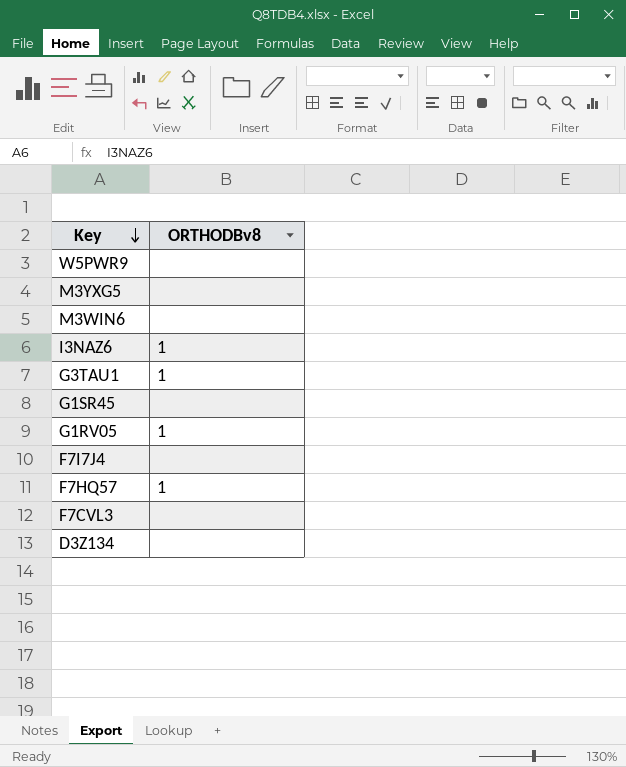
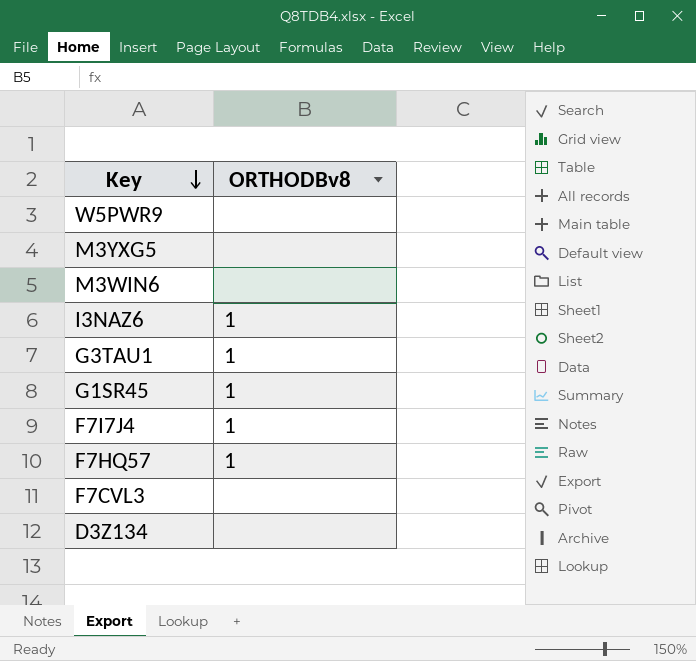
row G1RV05: 1 -> none
G1SR45 | ORTHODBv8: none -> 1
F7I7J4 | ORTHODBv8: none -> 1

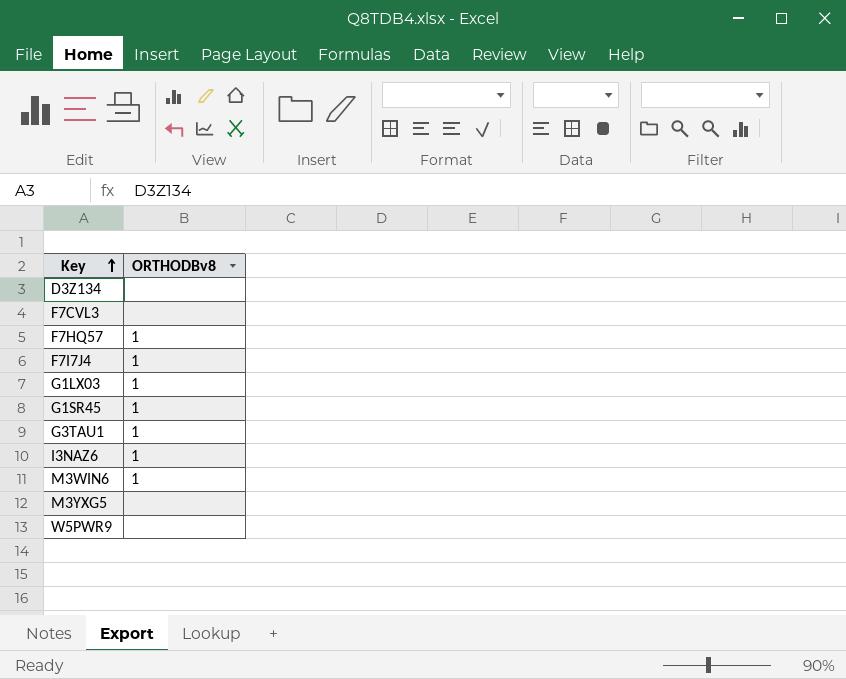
row order: Key descending -> Key ascending
row G1LX03: none -> 1
M3WIN6 | ORTHODBv8: none -> 1

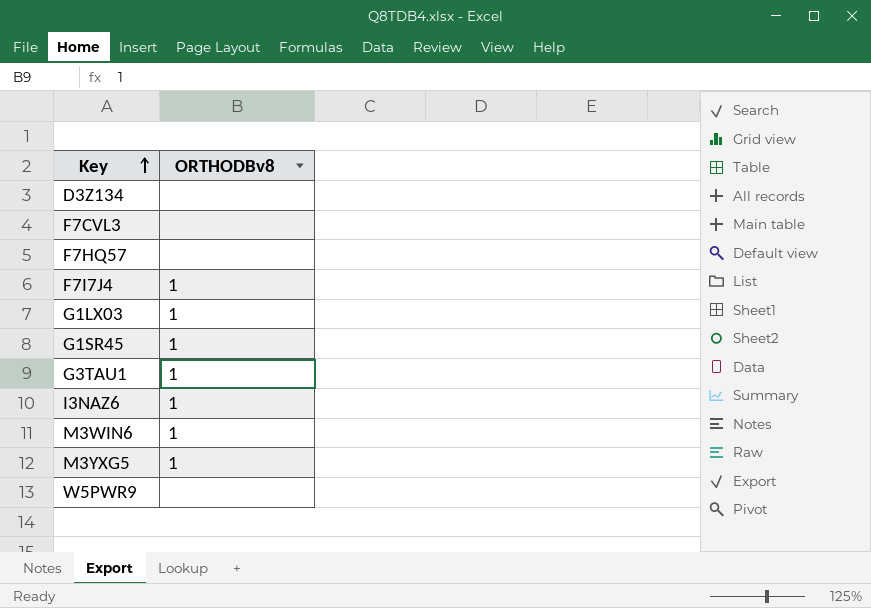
F7HQ57 | ORTHODBv8: 1 -> none
M3YXG5 | ORTHODBv8: none -> 1

